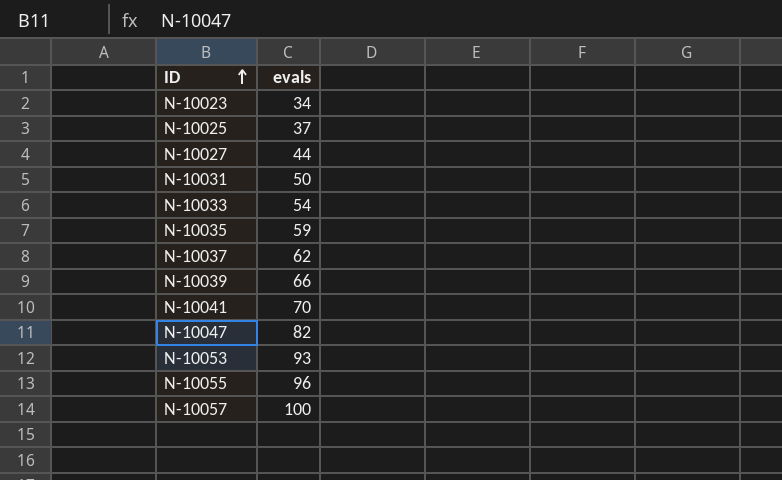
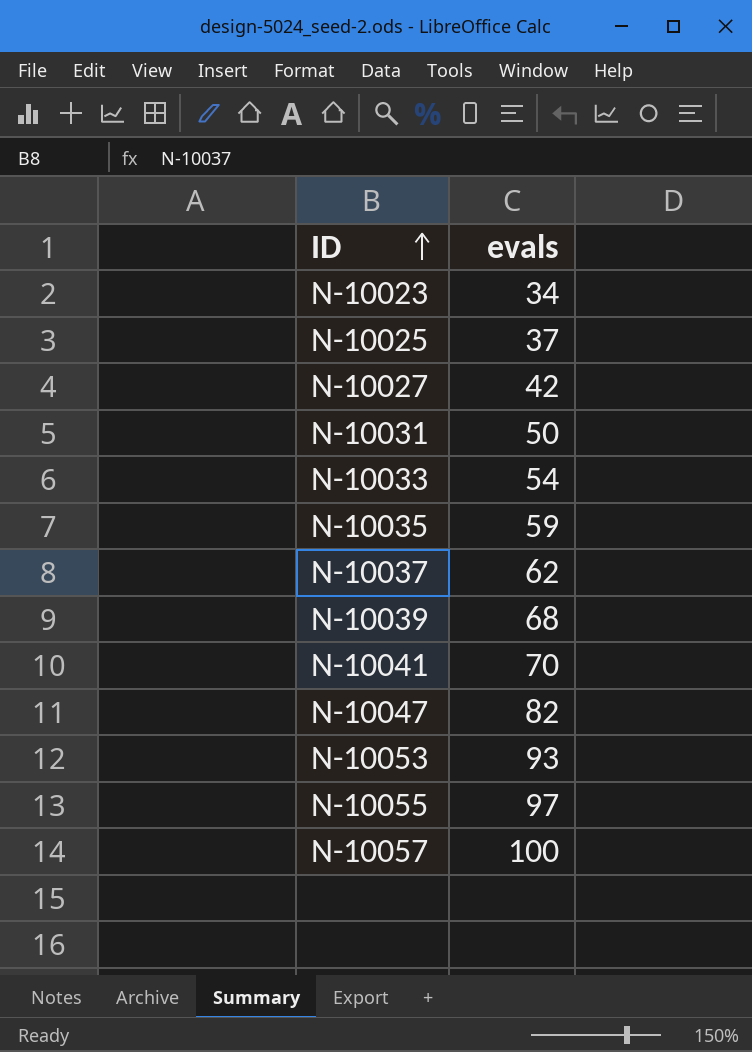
N-10027 | evals: 44 -> 42
N-10039 | evals: 66 -> 68
N-10055 | evals: 96 -> 97

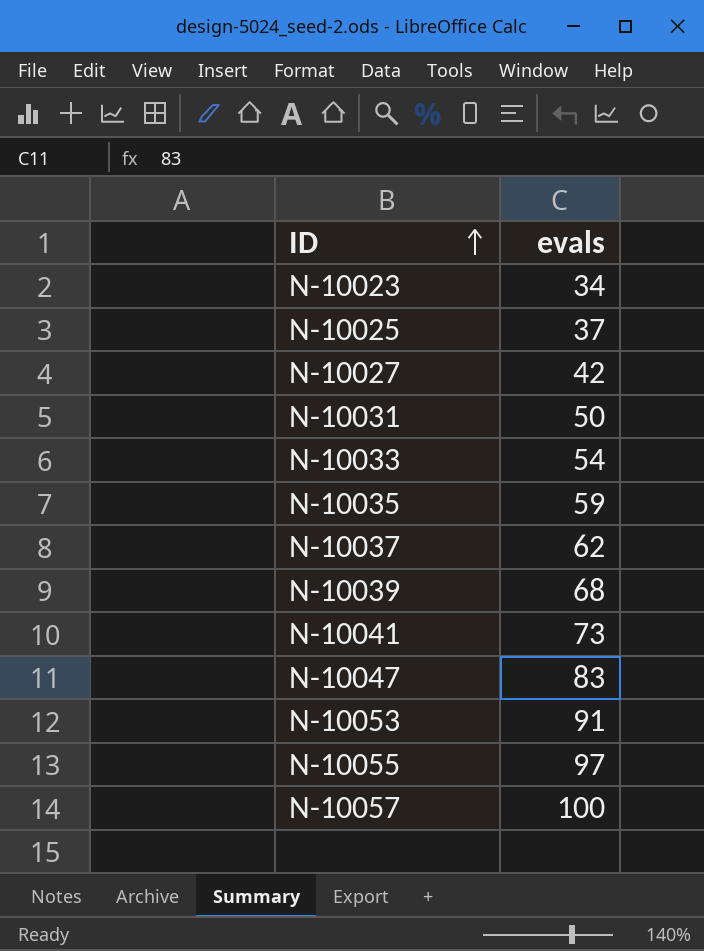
N-10041 | evals: 70 -> 73
N-10047 | evals: 82 -> 83
N-10053 | evals: 93 -> 91

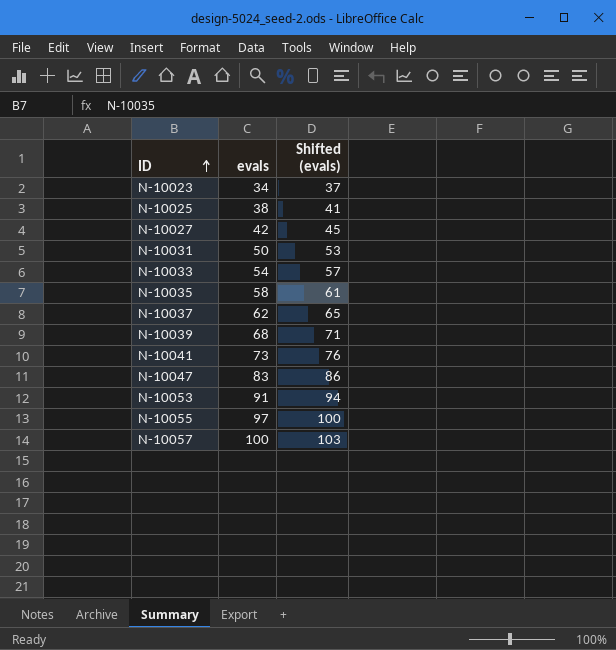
column Shifted (evals) | formula: none -> [evals] + 3
N-10025 | evals: 37 -> 38
N-10035 | evals: 59 -> 58

